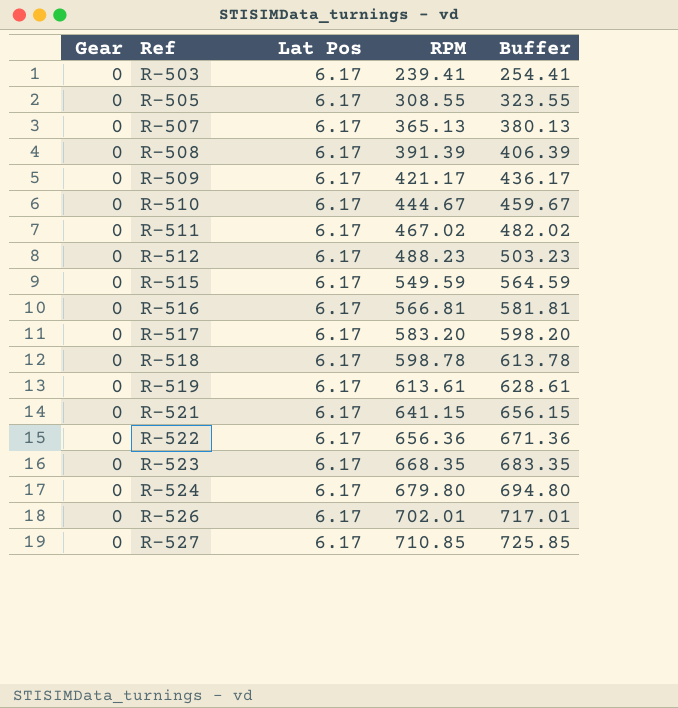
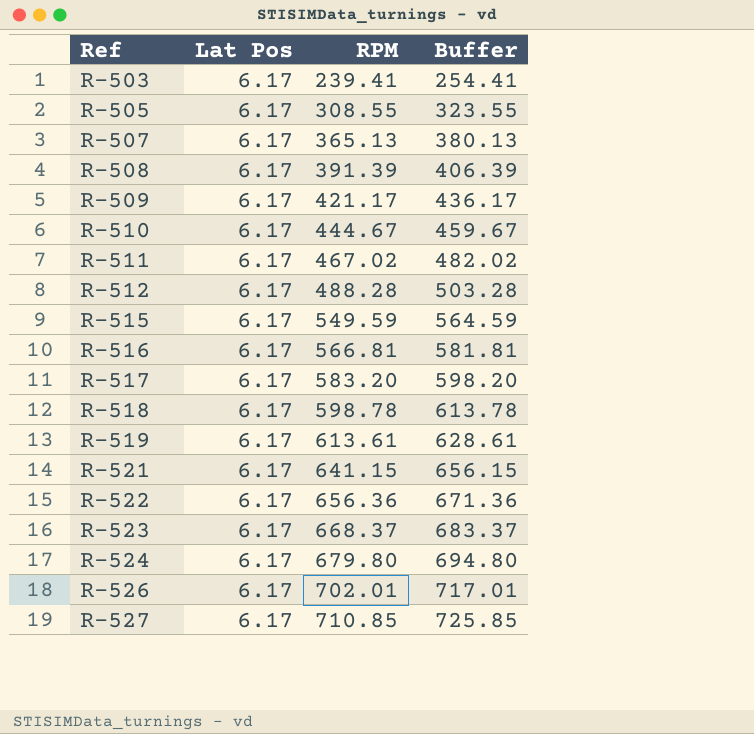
column Gear | position: 1 -> none
R-512 | RPM: 488.23 -> 488.28
R-512 | Buffer: 503.23 -> 503.28
R-523 | RPM: 668.35 -> 668.37
R-523 | Buffer: 683.35 -> 683.37

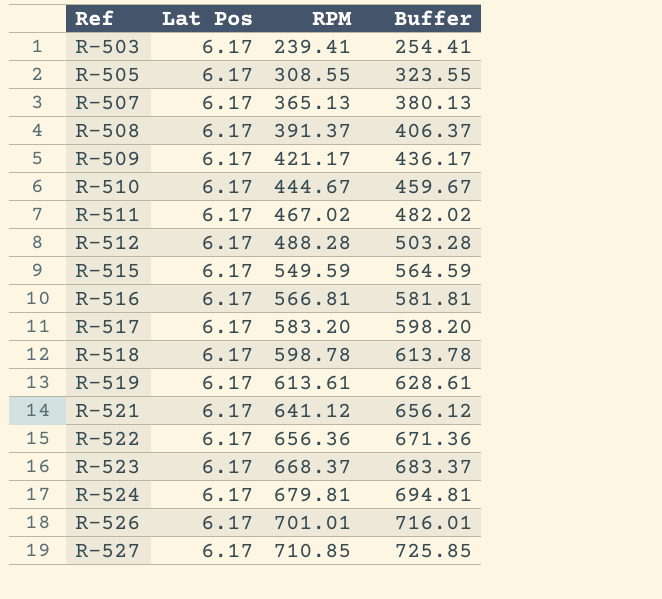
R-508 | RPM: 391.39 -> 391.37
R-508 | Buffer: 406.39 -> 406.37
R-521 | RPM: 641.15 -> 641.12
R-521 | Buffer: 656.15 -> 656.12
R-524 | RPM: 679.80 -> 679.81
R-524 | Buffer: 694.80 -> 694.81
R-526 | RPM: 702.01 -> 701.01
R-526 | Buffer: 717.01 -> 716.01

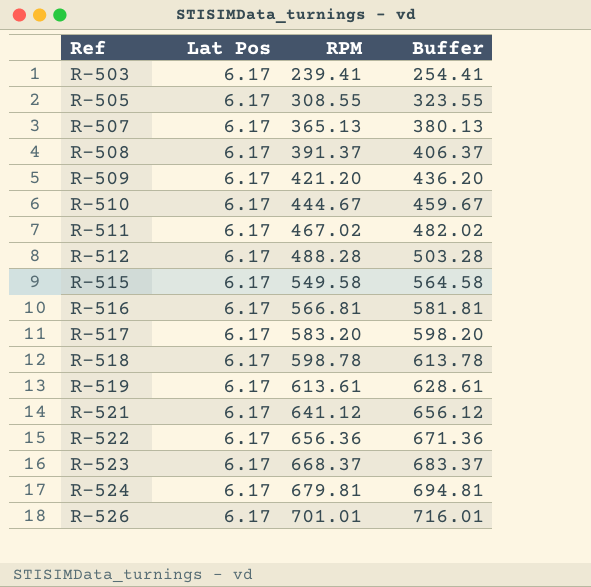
row R-527: 6.17 | 710.85 | 725.85 -> none
R-509 | RPM: 421.17 -> 421.20
R-509 | Buffer: 436.17 -> 436.20
R-515 | RPM: 549.59 -> 549.58
R-515 | Buffer: 564.59 -> 564.58

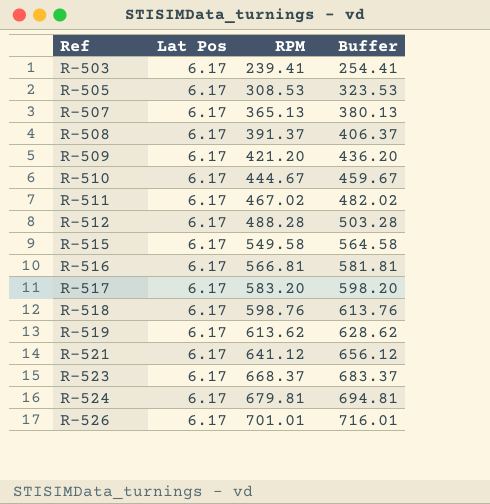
row R-522: 6.17 | 656.36 | 671.36 -> none
R-505 | RPM: 308.55 -> 308.53
R-505 | Buffer: 323.55 -> 323.53
R-518 | RPM: 598.78 -> 598.76
R-518 | Buffer: 613.78 -> 613.76
R-519 | RPM: 613.61 -> 613.62
R-519 | Buffer: 628.61 -> 628.62

